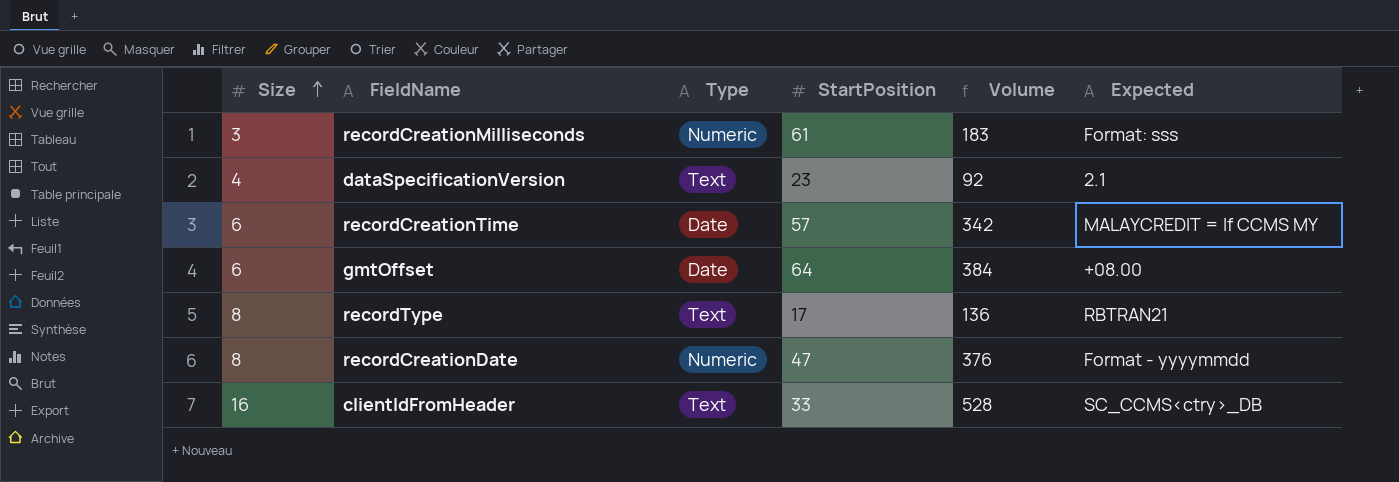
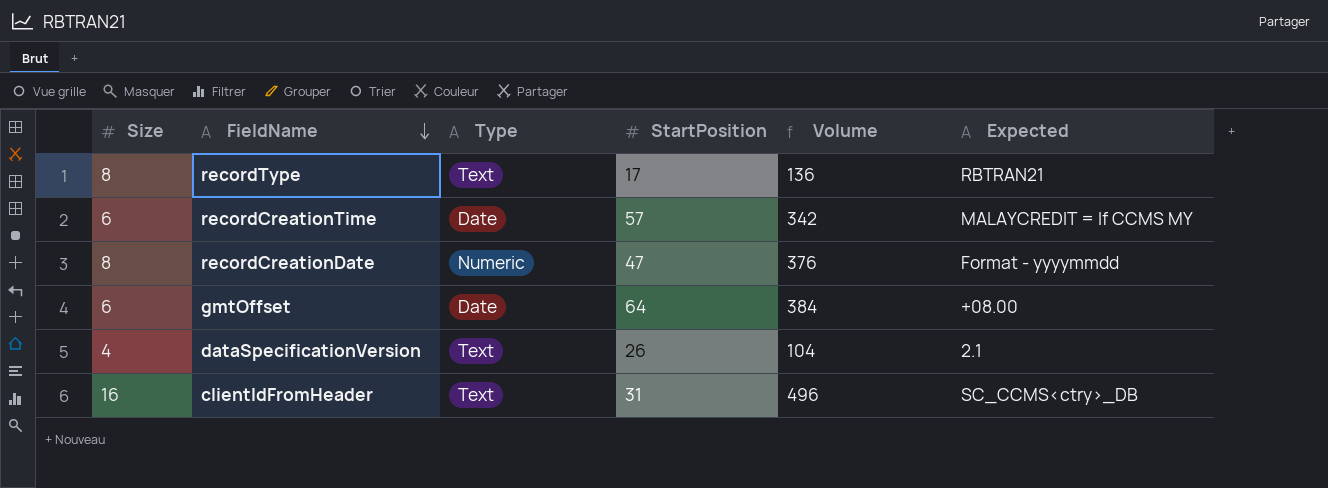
row order: Size ascending -> FieldName descending
row recordCreationMilliseconds: 3 | Numeric | 61 | 183 | Format: sss -> none
dataSpecificationVersion | StartPosition: 23 -> 26
dataSpecificationVersion | Volume: 92 -> 104
clientIdFromHeader | StartPosition: 33 -> 31
clientIdFromHeader | Volume: 528 -> 496

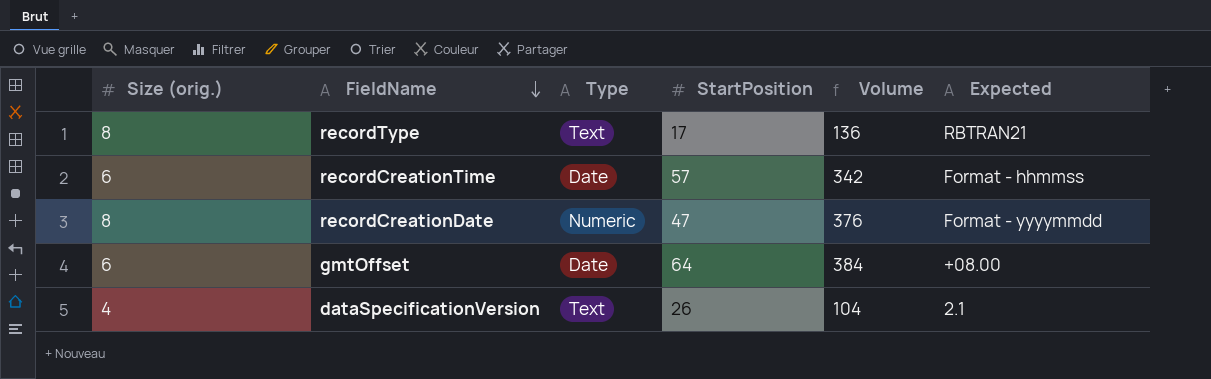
column name: Size -> Size (orig.)
row clientIdFromHeader: 16 | Text | 31 | 496 | SC_CCMS<ctry>_DB -> none
recordCreationTime | Expected: MALAYCREDIT = If CCMS MY -> Format - hhmmss

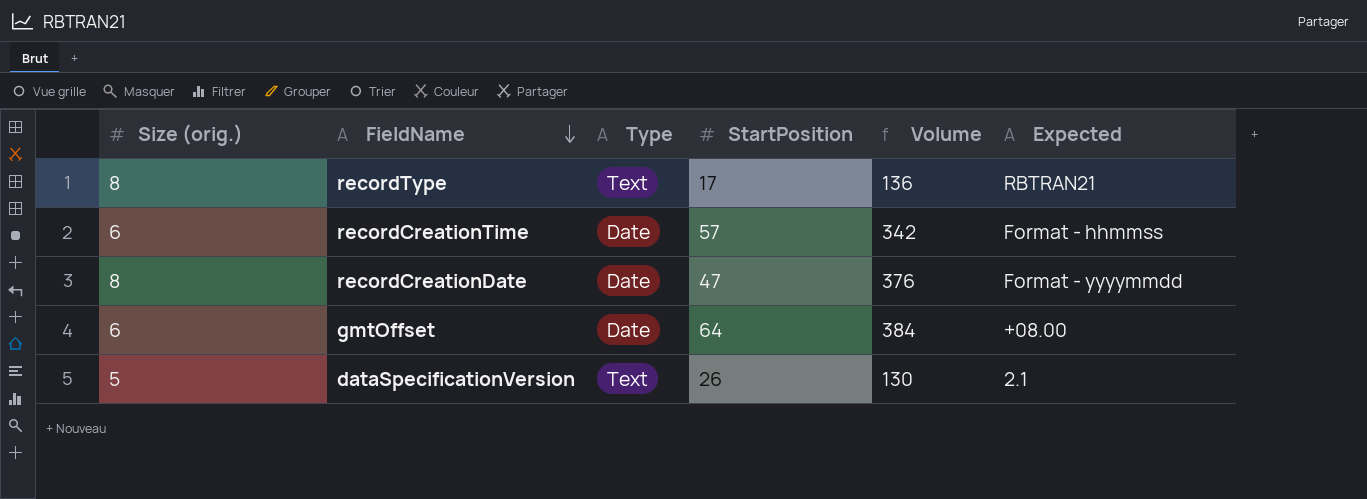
recordCreationDate | Type: Numeric -> Date
dataSpecificationVersion | Size (orig.): 4 -> 5
dataSpecificationVersion | Volume: 104 -> 130

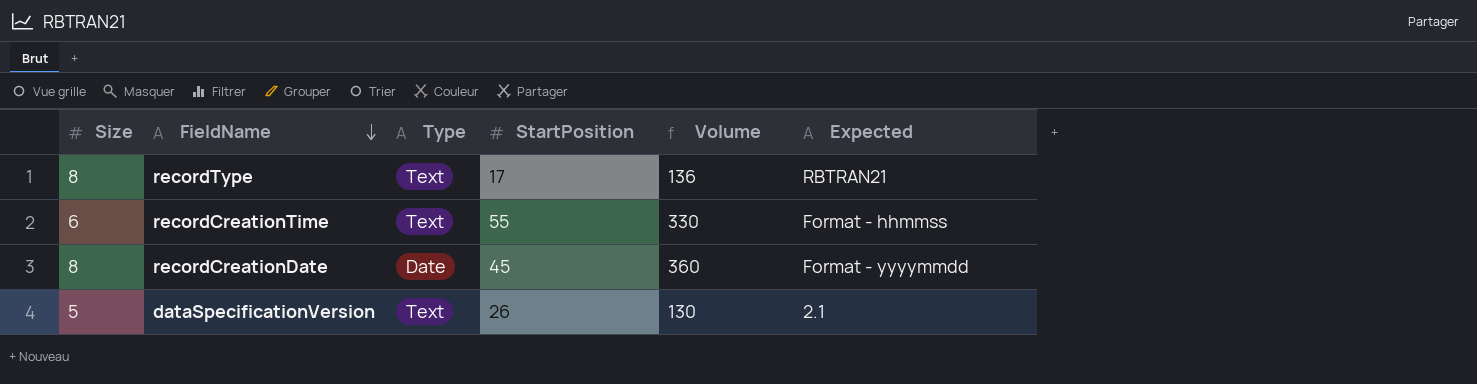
column name: Size (orig.) -> Size
row gmtOffset: 6 | Date | 64 | 384 | +08.00 -> none
recordCreationTime | Type: Date -> Text
recordCreationTime | StartPosition: 57 -> 55
recordCreationTime | Volume: 342 -> 330
recordCreationDate | StartPosition: 47 -> 45
recordCreationDate | Volume: 376 -> 360

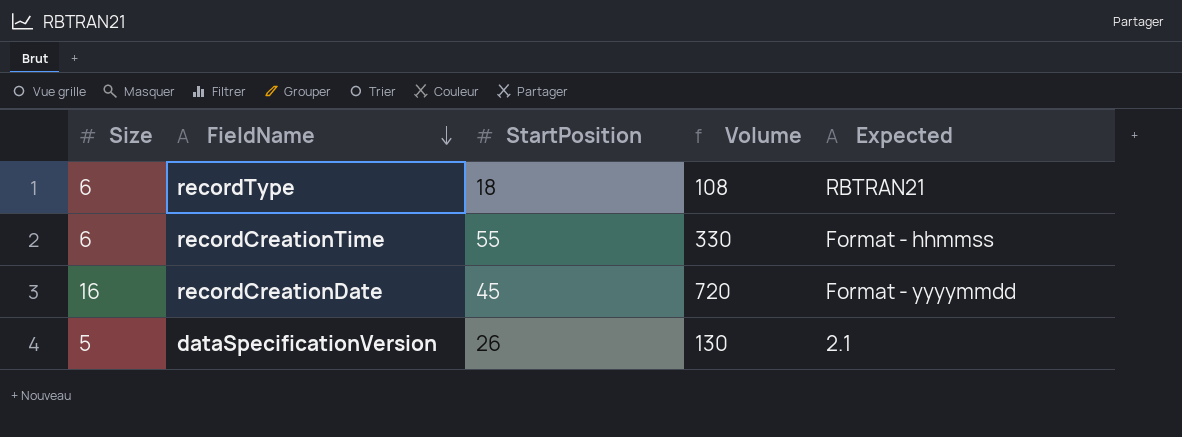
column Type | position: 3 -> none
recordType | Size: 8 -> 6
recordType | StartPosition: 17 -> 18
recordType | Volume: 136 -> 108
recordCreationDate | Size: 8 -> 16
recordCreationDate | Volume: 360 -> 720

